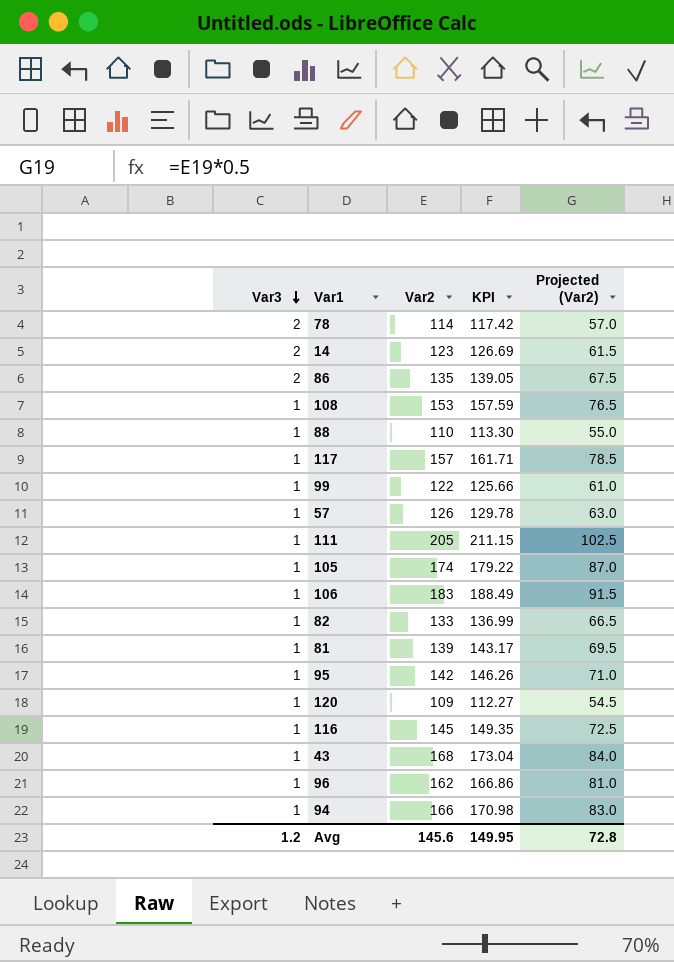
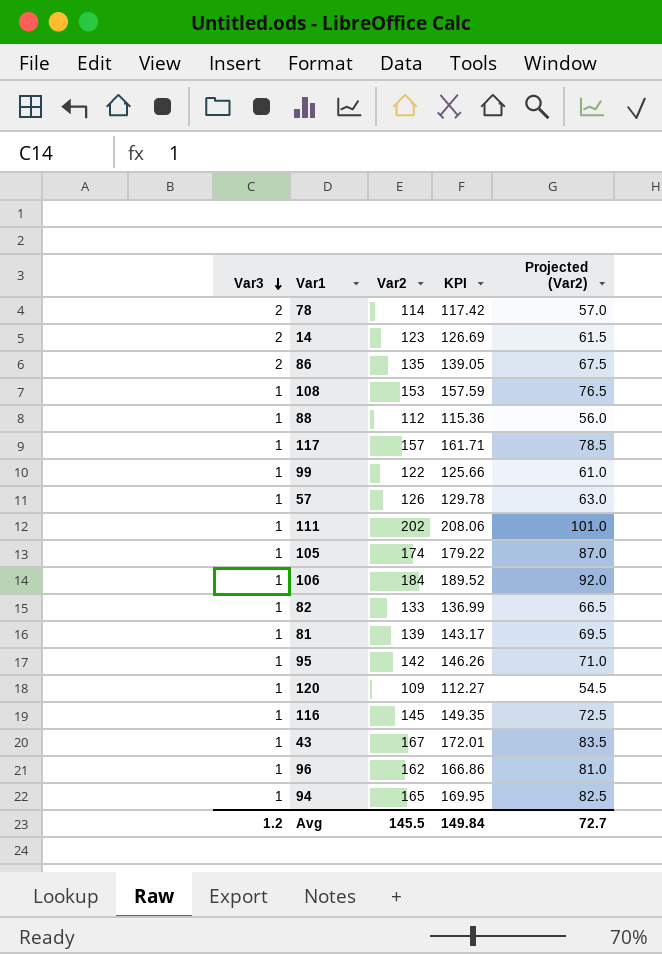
88 | Var2: 110 -> 112
88 | KPI: 113.30 -> 115.36
88 | Projected (Var2): 55.0 -> 56.0
111 | Var2: 205 -> 202
111 | KPI: 211.15 -> 208.06
111 | Projected (Var2): 102.5 -> 101.0
106 | Var2: 183 -> 184
106 | KPI: 188.49 -> 189.52
106 | Projected (Var2): 91.5 -> 92.0
43 | Var2: 168 -> 167
43 | KPI: 173.04 -> 172.01
43 | Projected (Var2): 84.0 -> 83.5
94 | Var2: 166 -> 165
94 | KPI: 170.98 -> 169.95
94 | Projected (Var2): 83.0 -> 82.5
Avg | Var2: 145.6 -> 145.5
Avg | KPI: 149.95 -> 149.84
Avg | Projected (Var2): 72.8 -> 72.7

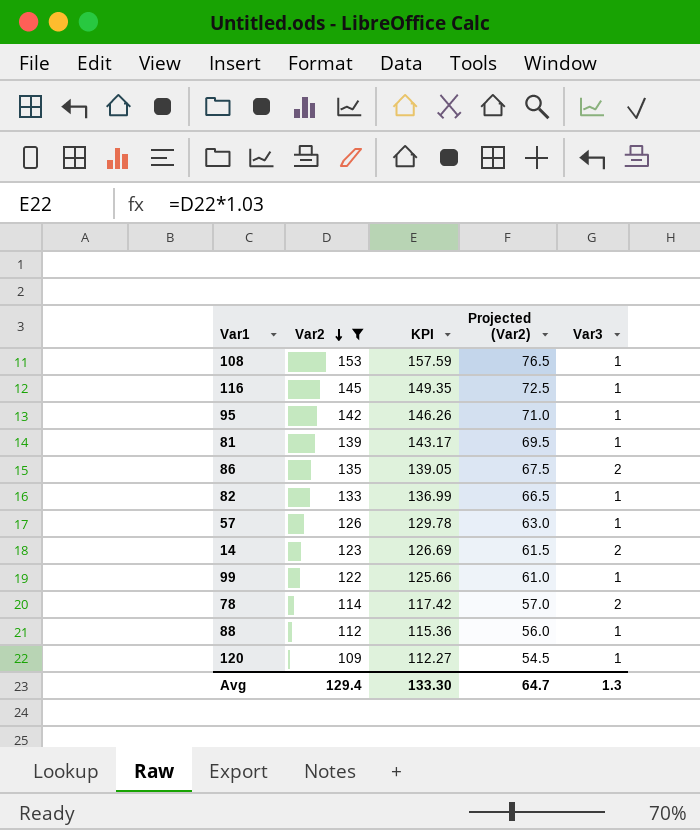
filter: none -> Var2 <= 153
row order: Var3 descending -> Var2 descending
column Var3 | position: 1 -> 5
Avg | Var2: 145.5 -> 129.4
Avg | KPI: 149.84 -> 133.30
Avg | Projected (Var2): 72.7 -> 64.7
Avg | Var3: 1.2 -> 1.3

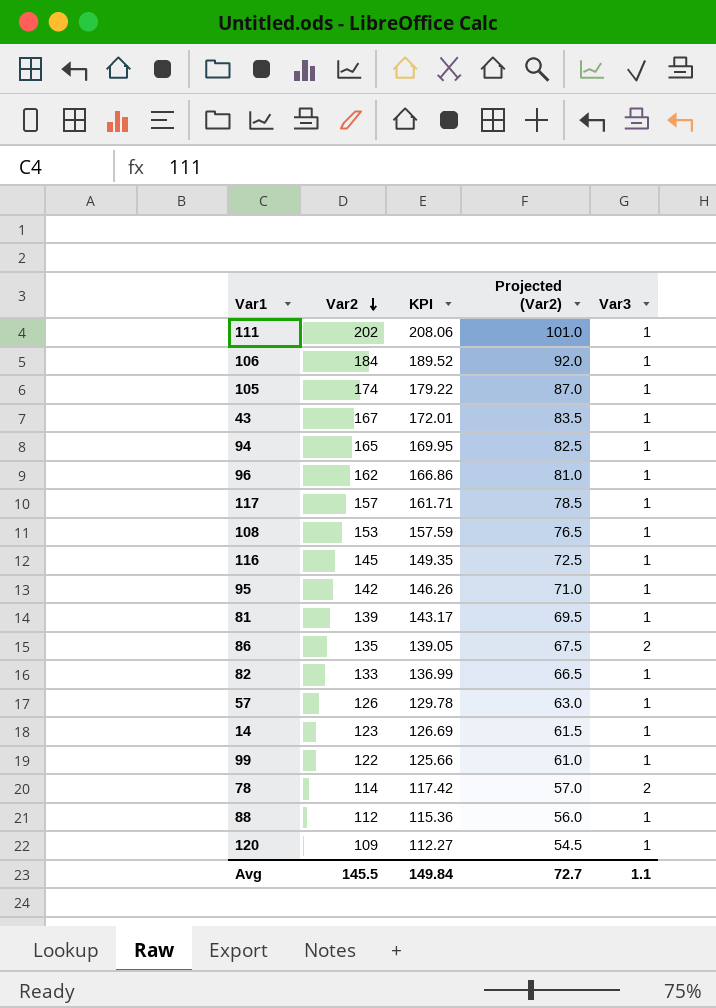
filter: Var2 <= 153 -> none
14 | Var3: 2 -> 1
Avg | Var2: 129.4 -> 145.5
Avg | KPI: 133.30 -> 149.84
Avg | Projected (Var2): 64.7 -> 72.7
Avg | Var3: 1.3 -> 1.1

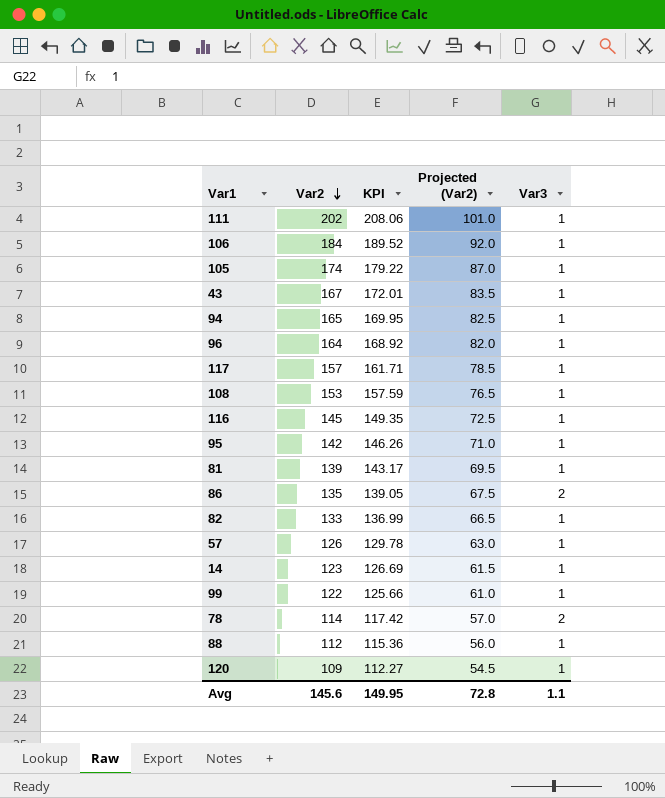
96 | Var2: 162 -> 164
96 | KPI: 166.86 -> 168.92
96 | Projected (Var2): 81.0 -> 82.0
Avg | Var2: 145.5 -> 145.6
Avg | KPI: 149.84 -> 149.95
Avg | Projected (Var2): 72.7 -> 72.8

